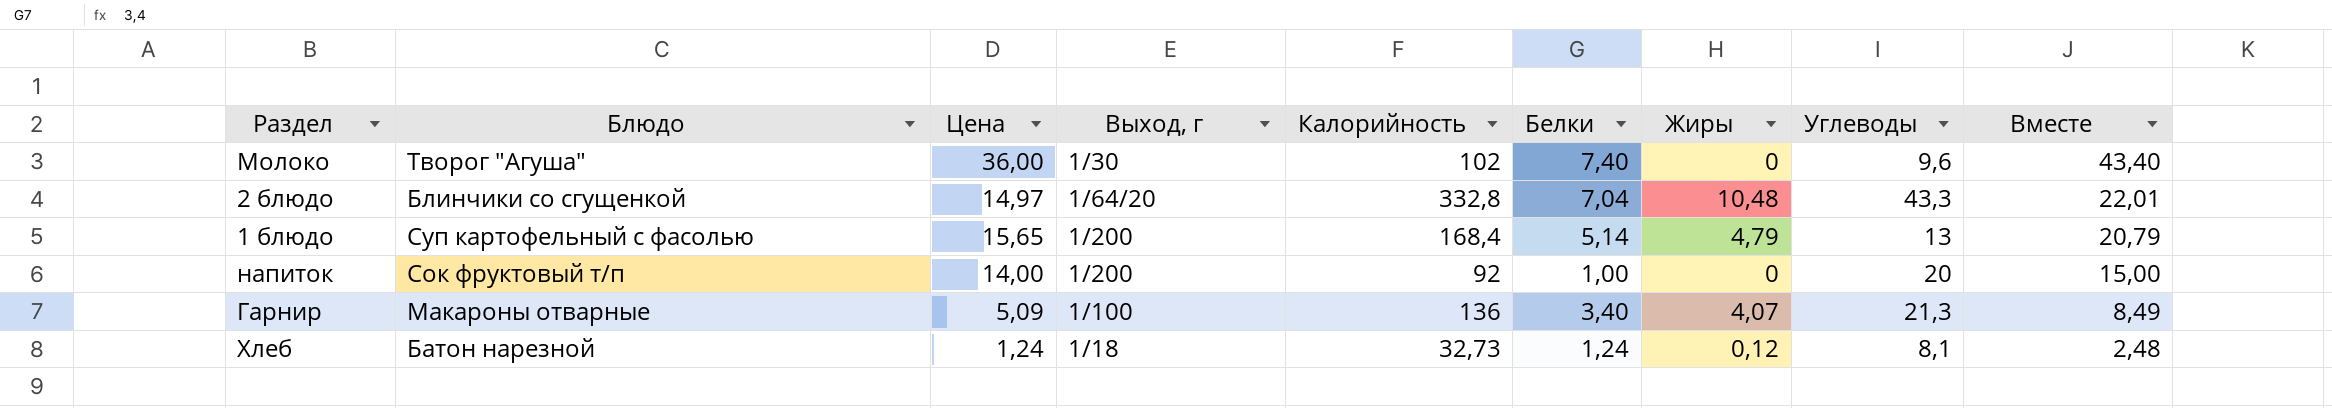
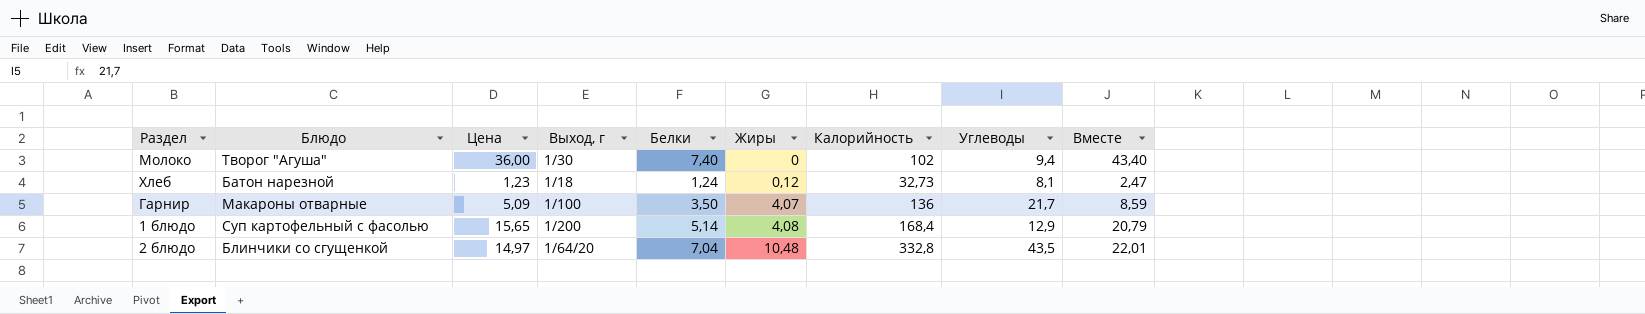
row order: Вместе descending -> Жиры ascending
column Калорийность | position: 5 -> 7
row напиток: Сок фруктовый т/п | 14,00 | 1/200 | 92 | 1,00 | 0 | 20 | 15,00 -> none
Молоко | Углеводы: 9,6 -> 9,4
Хлеб | Цена: 1,24 -> 1,23
Хлеб | Вместе: 2,48 -> 2,47
Гарнир | Белки: 3,40 -> 3,50
Гарнир | Углеводы: 21,3 -> 21,7
Гарнир | Вместе: 8,49 -> 8,59
1 блюдо | Жиры: 4,79 -> 4,08
1 блюдо | Углеводы: 13 -> 12,9
2 блюдо | Углеводы: 43,3 -> 43,5

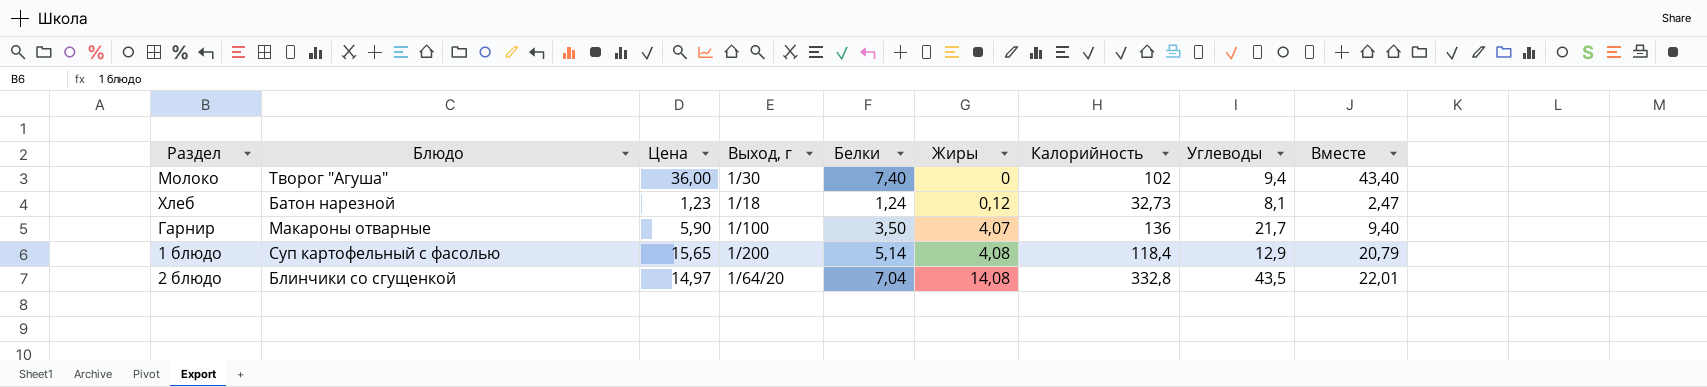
Гарнир | Цена: 5,09 -> 5,90
Гарнир | Вместе: 8,59 -> 9,40
1 блюдо | Калорийность: 168,4 -> 118,4
2 блюдо | Жиры: 10,48 -> 14,08

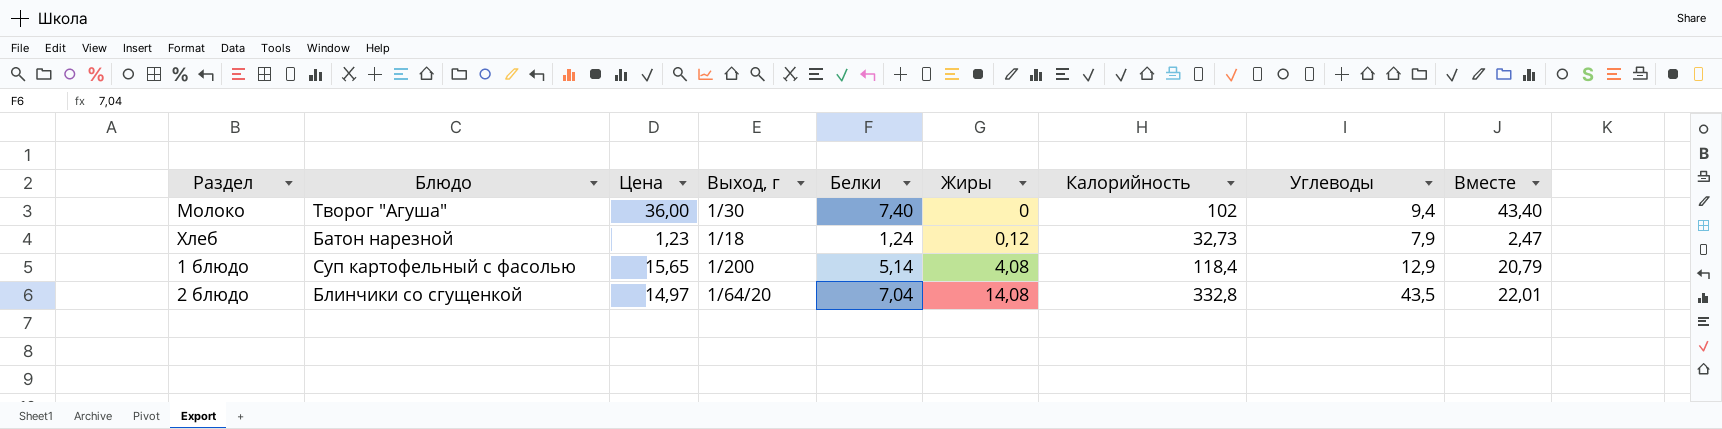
row Гарнир: Макароны отварные | 5,90 | 1/100 | 3,50 | 4,07 | 136 | 21,7 | 9,40 -> none
Хлеб | Углеводы: 8,1 -> 7,9

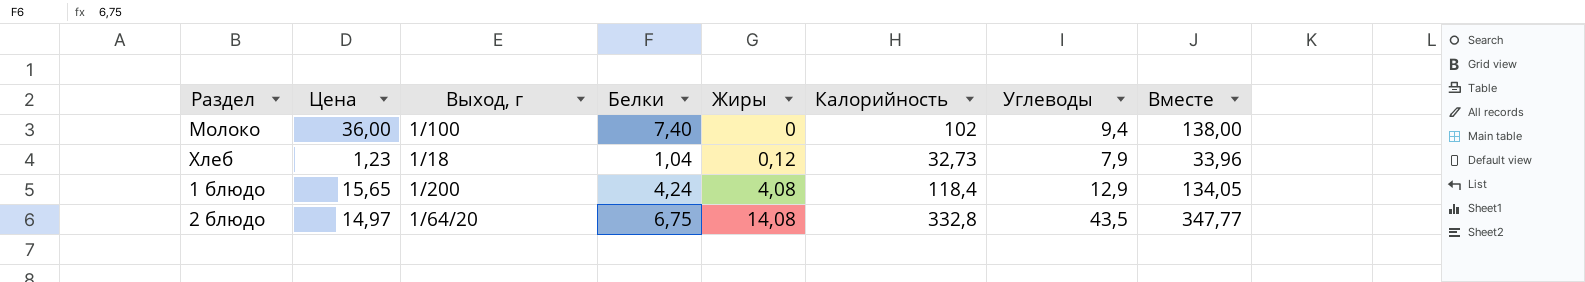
column Блюдо | position: 2 -> none
column Вместе | formula: [Цена] + [Белки] -> [Цена] + [Калорийность]
Молоко | Выход, г: 1/30 -> 1/100
Хлеб | Белки: 1,24 -> 1,04
1 блюдо | Белки: 5,14 -> 4,24
2 блюдо | Белки: 7,04 -> 6,75

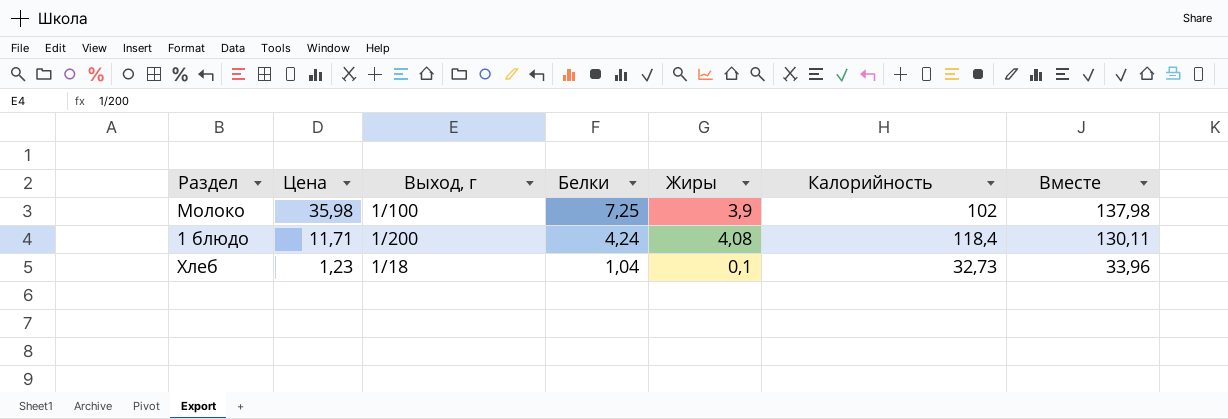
row order: Жиры ascending -> Цена descending
column Углеводы | position: 7 -> none
row 2 блюдо: 14,97 | 1/64/20 | 6,75 | 14,08 | 332,8 | 43,5 | 347,77 -> none
Молоко | Цена: 36,00 -> 35,98
Молоко | Белки: 7,40 -> 7,25
Молоко | Жиры: 0 -> 3,9
Молоко | Вместе: 138,00 -> 137,98
1 блюдо | Цена: 15,65 -> 11,71
1 блюдо | Вместе: 134,05 -> 130,11
Хлеб | Жиры: 0,12 -> 0,1

